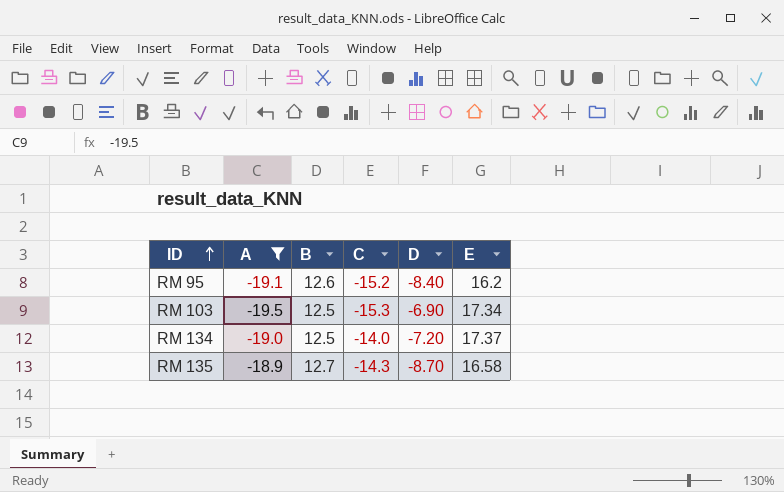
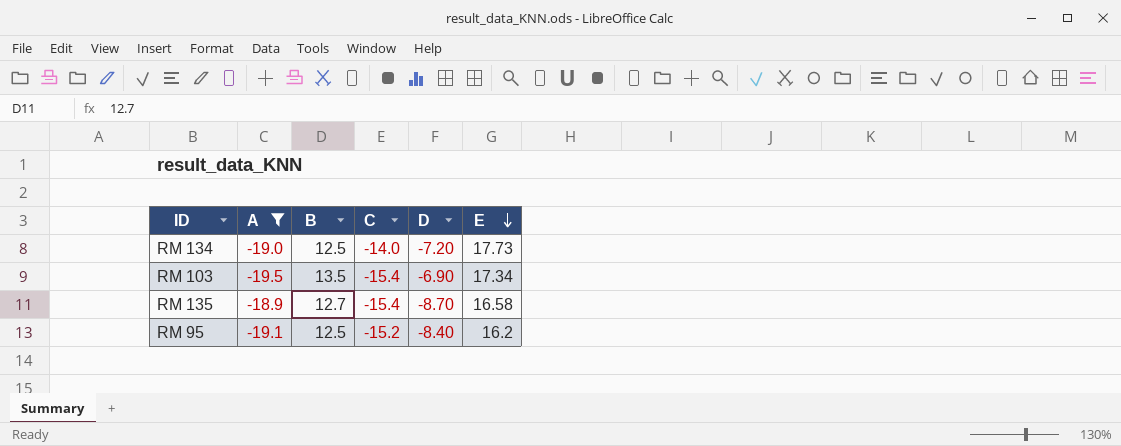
row order: ID ascending -> E descending
RM 134 | E: 17.37 -> 17.73
RM 103 | B: 12.5 -> 13.5
RM 103 | C: -15.3 -> -15.4
RM 135 | C: -14.3 -> -15.4
RM 95 | B: 12.6 -> 12.5

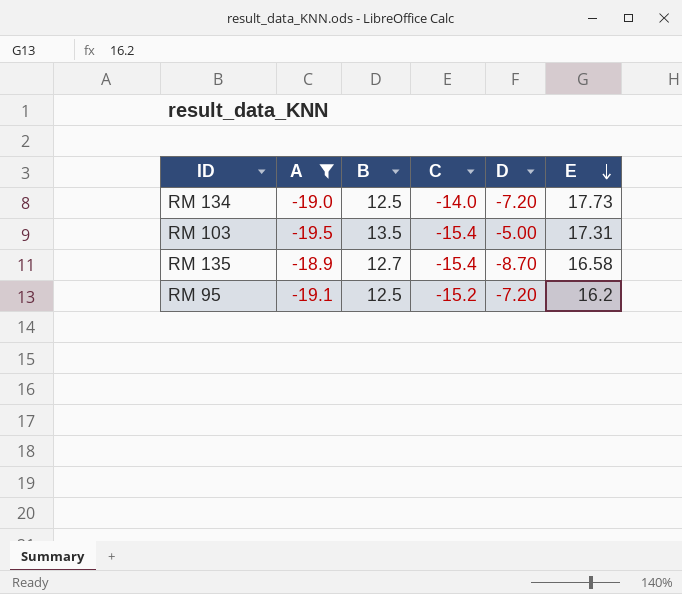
RM 103 | D: -6.90 -> -5.00
RM 103 | E: 17.34 -> 17.31
RM 95 | D: -8.40 -> -7.20

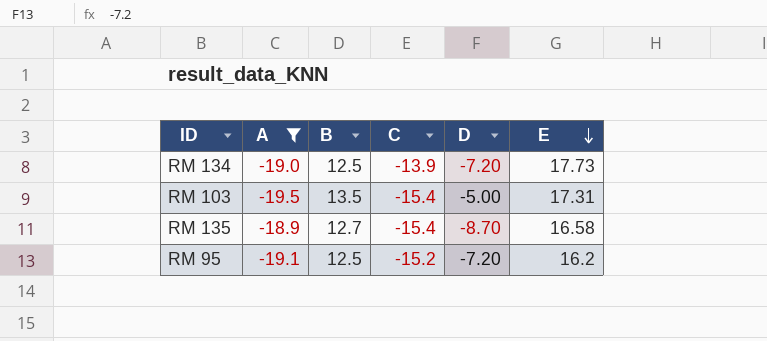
RM 134 | C: -14.0 -> -13.9

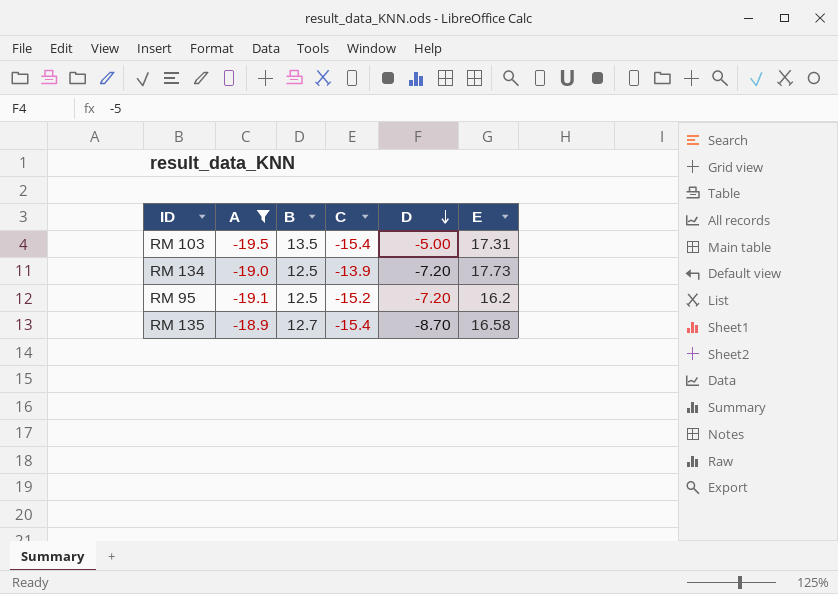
row order: E descending -> D descending

